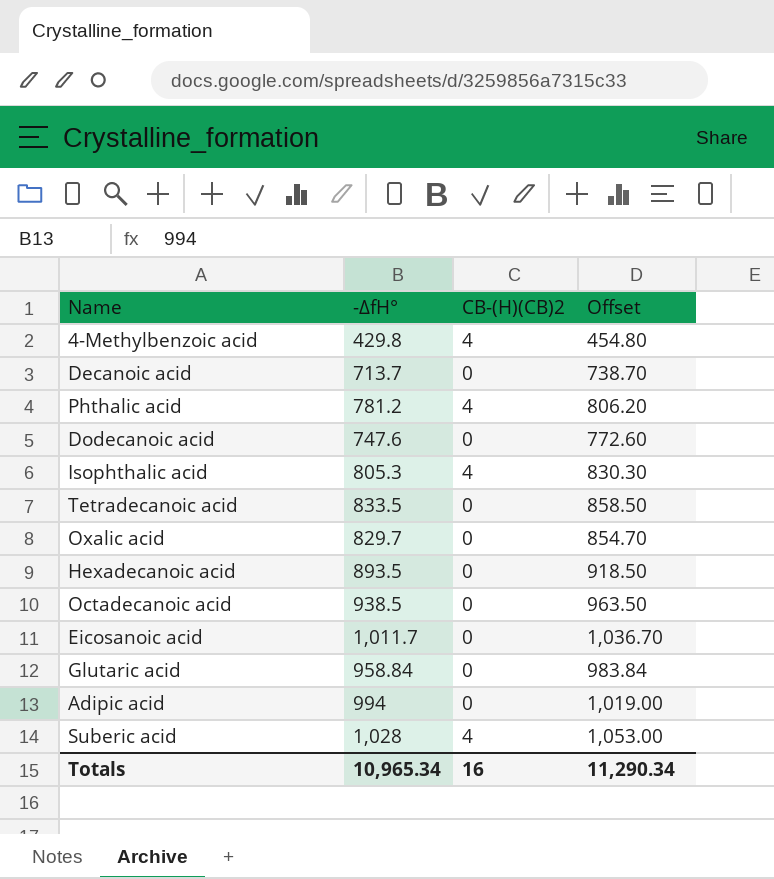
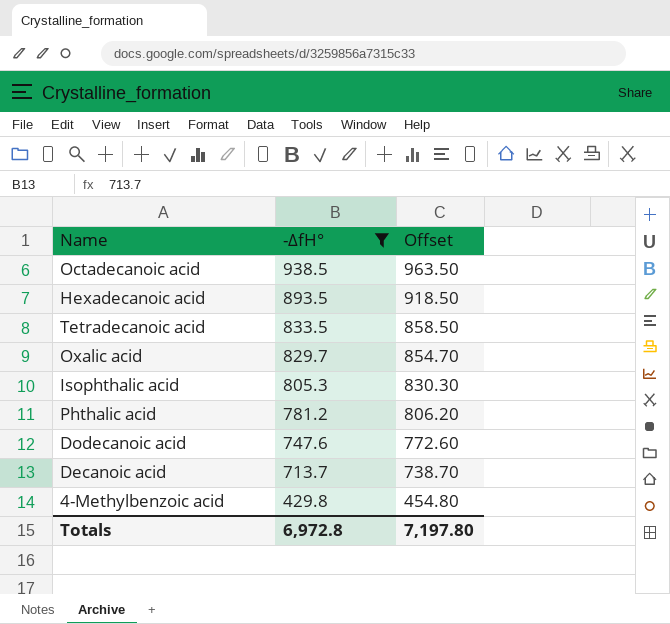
filter: none -> -∆fH° <= 938.5
row order: none -> -∆fH° descending
column CB-(H)(CB)2 | position: 3 -> none
Totals | -∆fH°: 10,965.34 -> 6,972.8
Totals | Offset: 11,290.34 -> 7,197.80

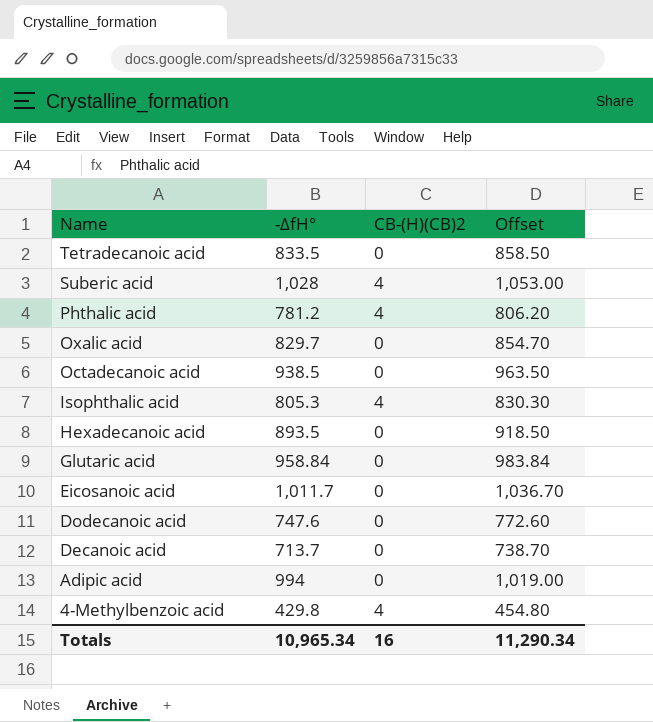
filter: -∆fH° <= 938.5 -> none
row order: -∆fH° descending -> Name descending
column CB-(H)(CB)2 | position: none -> 3
Totals | -∆fH°: 6,972.8 -> 10,965.34
Totals | Offset: 7,197.80 -> 11,290.34

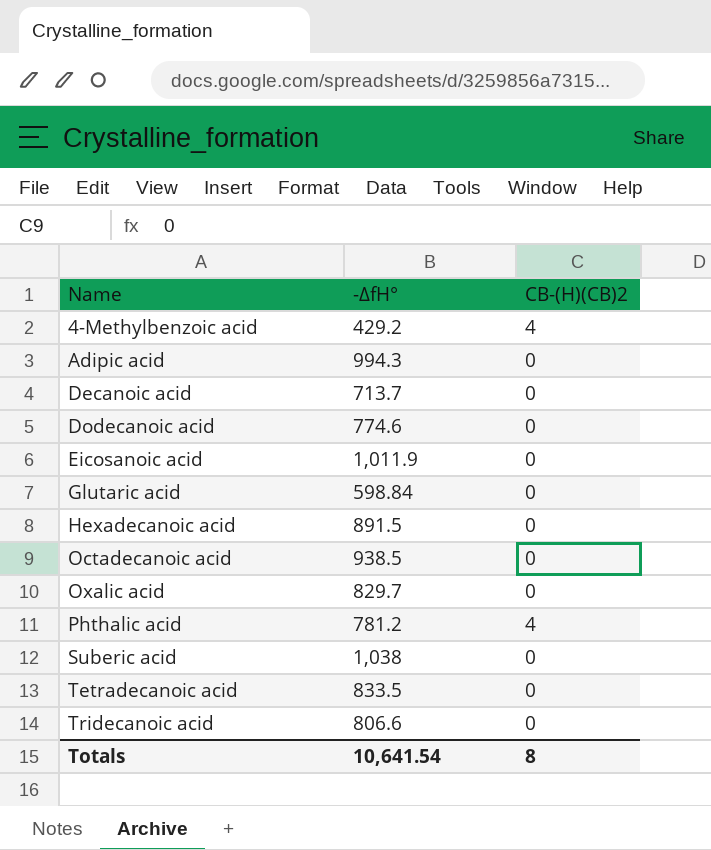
row order: Name descending -> Name ascending
column Offset | formula: [-∆fH°] + 25 -> none
row Isophthalic acid: 805.3 | 4 | 830.30 -> none
4-Methylbenzoic acid | -∆fH°: 429.8 -> 429.2
Adipic acid | -∆fH°: 994 -> 994.3
Dodecanoic acid | -∆fH°: 747.6 -> 774.6
Eicosanoic acid | -∆fH°: 1,011.7 -> 1,011.9
Glutaric acid | -∆fH°: 958.84 -> 598.84
Hexadecanoic acid | -∆fH°: 893.5 -> 891.5
Suberic acid | -∆fH°: 1,028 -> 1,038
Suberic acid | CB-(H)(CB)2: 4 -> 0
row Tridecanoic acid: none -> 806.6 | 0
Totals | -∆fH°: 10,965.34 -> 10,641.54
Totals | CB-(H)(CB)2: 16 -> 8

